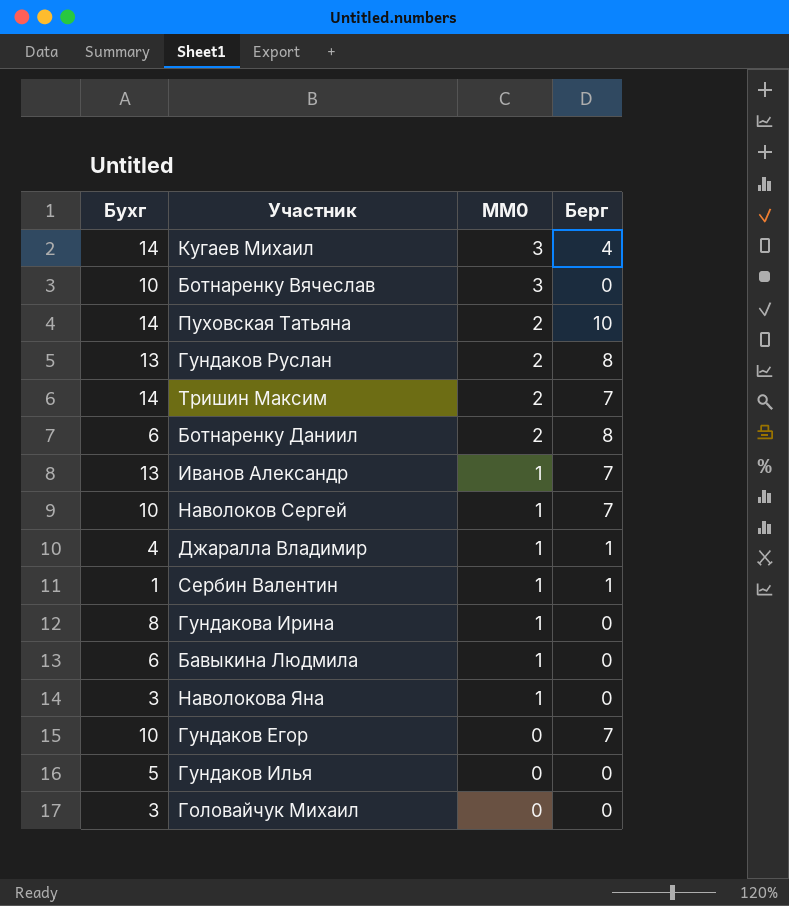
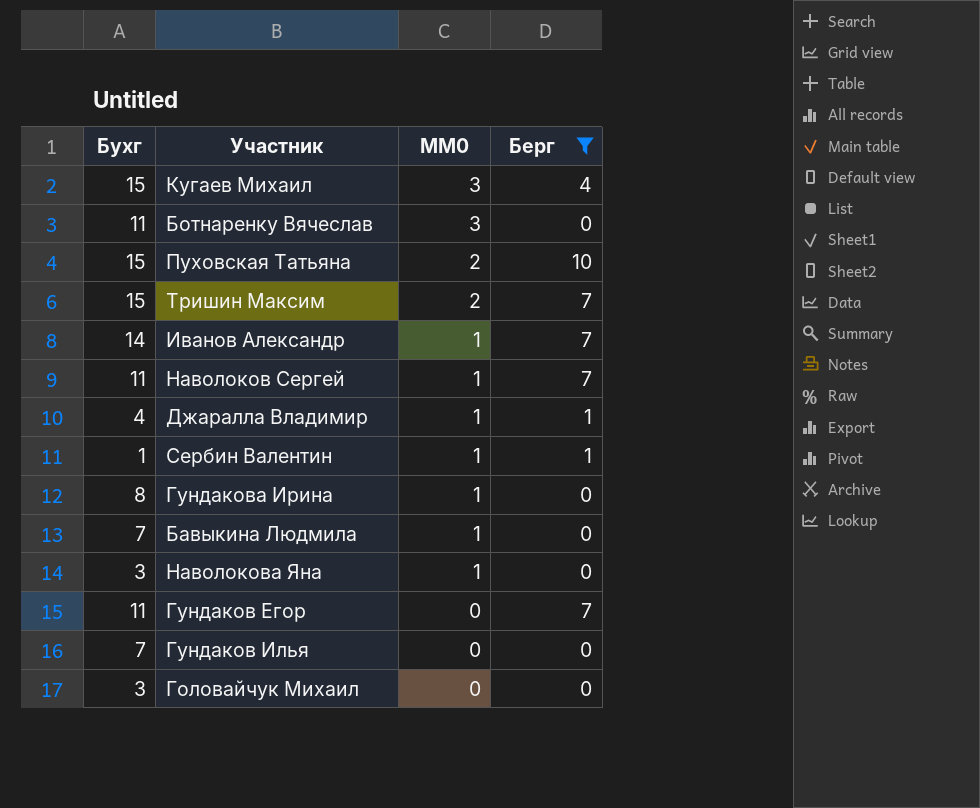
filter: none -> Берг != 8
Кугаев Михаил | Бухг: 14 -> 15
Ботнаренку Вячеслав | Бухг: 10 -> 11
Пуховская Татьяна | Бухг: 14 -> 15
Тришин Максим | Бухг: 14 -> 15
Иванов Александр | Бухг: 13 -> 14
Наволоков Сергей | Бухг: 10 -> 11
Бавыкина Людмила | Бухг: 6 -> 7
Гундаков Егор | Бухг: 10 -> 11
Гундаков Илья | Бухг: 5 -> 7

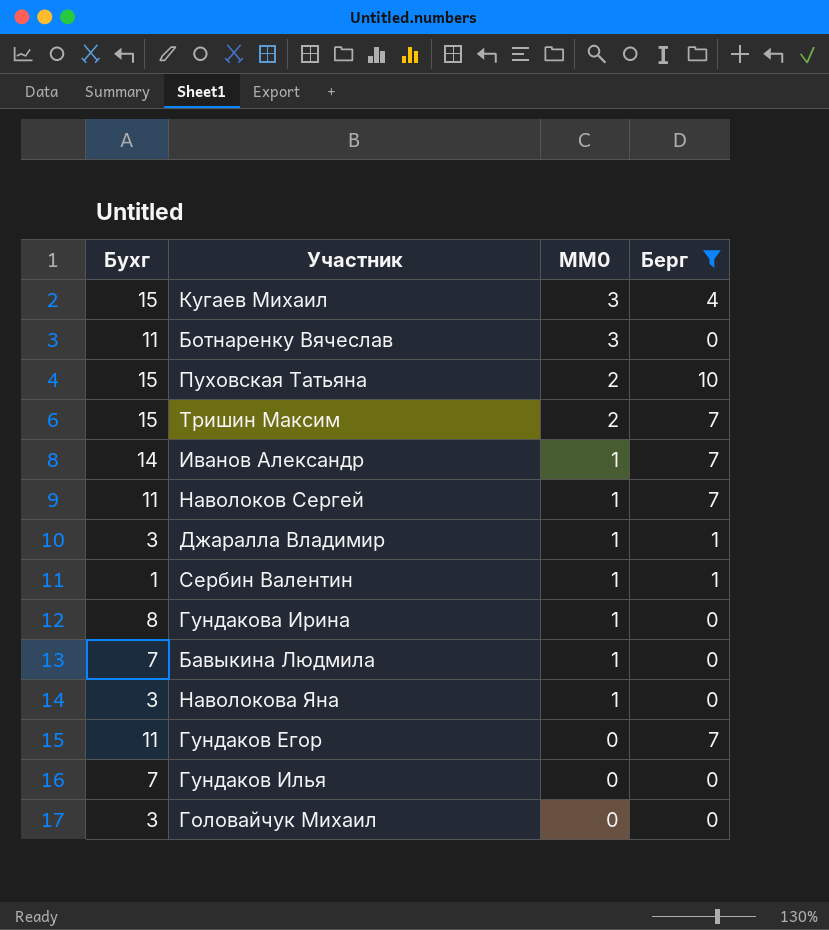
Джаралла Владимир | Бухг: 4 -> 3

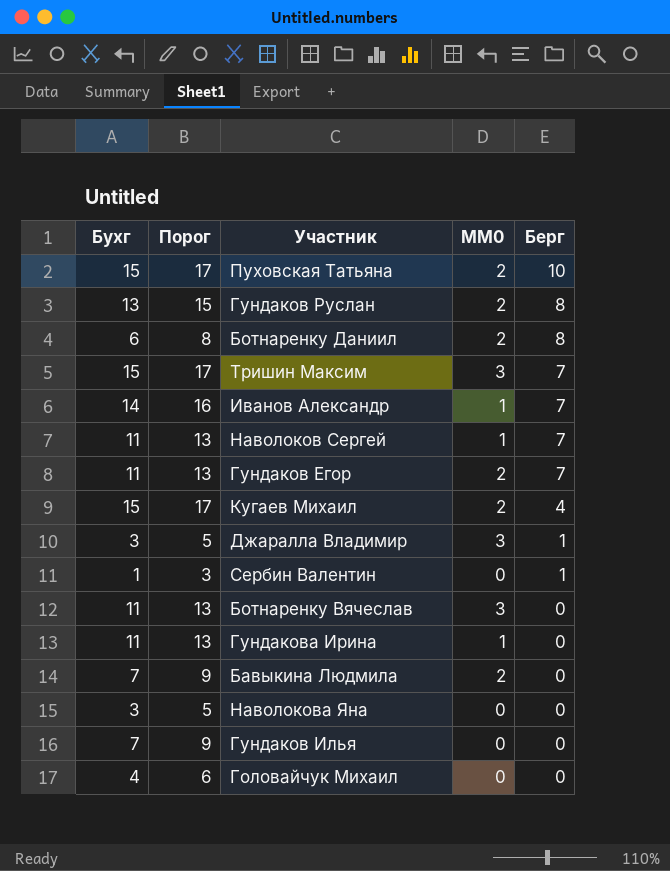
filter: Берг != 8 -> none
row order: MM0 descending -> Берг descending
column Порог | formula: none -> [Бухг] + 2
Тришин Максим | MM0: 2 -> 3
Гундаков Егор | MM0: 0 -> 2
Кугаев Михаил | MM0: 3 -> 2
Джаралла Владимир | MM0: 1 -> 3
Сербин Валентин | MM0: 1 -> 0
Гундакова Ирина | Бухг: 8 -> 11
Бавыкина Людмила | MM0: 1 -> 2
Наволокова Яна | MM0: 1 -> 0
Головайчук Михаил | Бухг: 3 -> 4

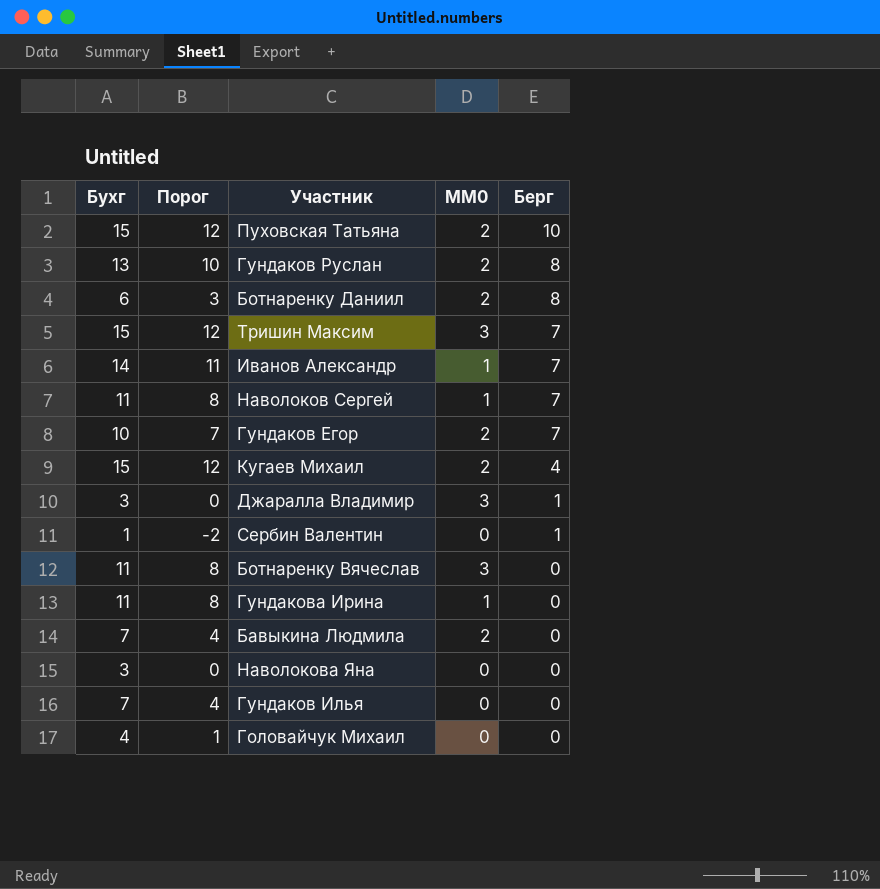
column Порог | formula: [Бухг] + 2 -> [Бухг] - 3
Гундаков Егор | Бухг: 11 -> 10

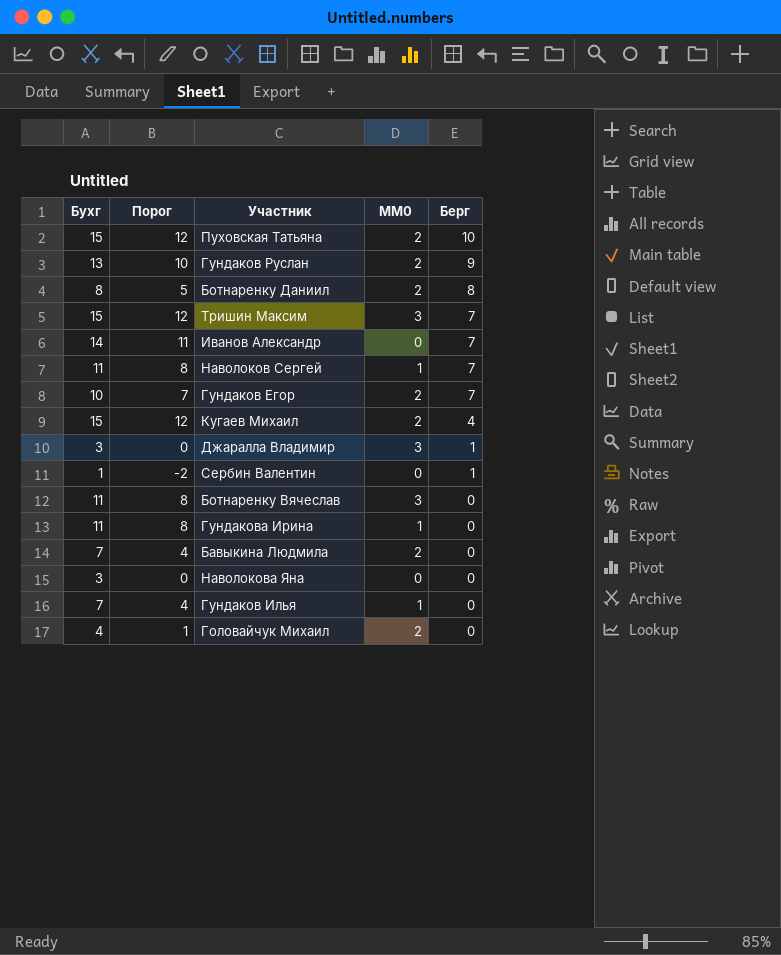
Гундаков Руслан | Берг: 8 -> 9
Ботнаренку Даниил | Бухг: 6 -> 8
Ботнаренку Даниил | Порог: 3 -> 5
Иванов Александр | MM0: 1 -> 0
Гундаков Илья | MM0: 0 -> 1
Головайчук Михаил | MM0: 0 -> 2

